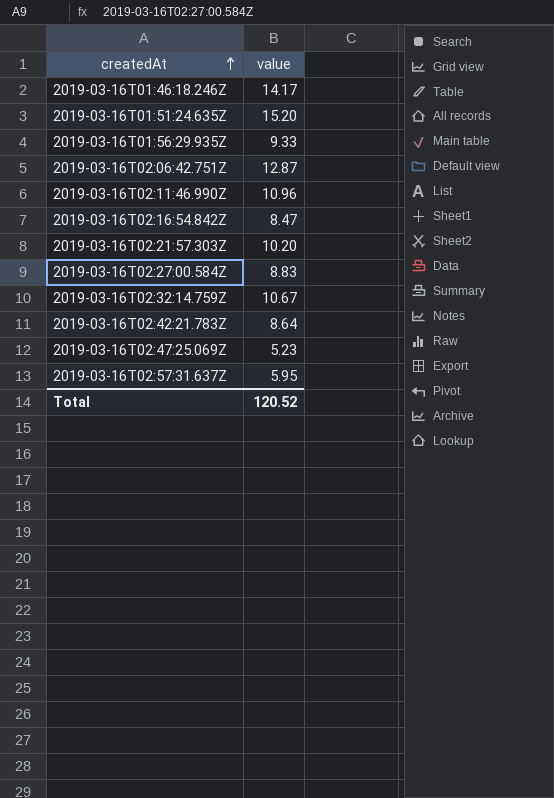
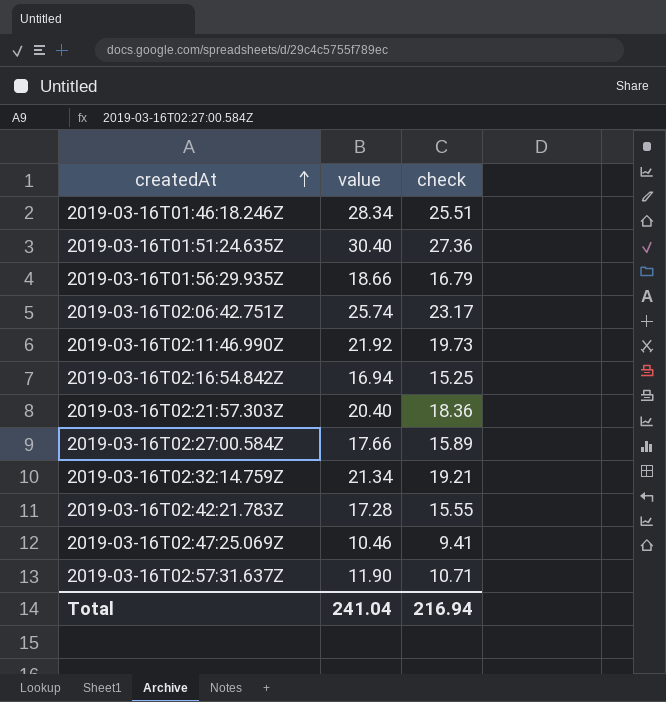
column check | formula: none -> [value] * 0.9
2019-03-16T01:46:18.246Z | value: 14.17 -> 28.34
2019-03-16T01:51:24.635Z | value: 15.20 -> 30.40
2019-03-16T01:56:29.935Z | value: 9.33 -> 18.66
2019-03-16T02:06:42.751Z | value: 12.87 -> 25.74
2019-03-16T02:11:46.990Z | value: 10.96 -> 21.92
2019-03-16T02:16:54.842Z | value: 8.47 -> 16.94
2019-03-16T02:21:57.303Z | value: 10.20 -> 20.40
2019-03-16T02:27:00.584Z | value: 8.83 -> 17.66
2019-03-16T02:32:14.759Z | value: 10.67 -> 21.34
2019-03-16T02:42:21.783Z | value: 8.64 -> 17.28
2019-03-16T02:47:25.069Z | value: 5.23 -> 10.46
2019-03-16T02:57:31.637Z | value: 5.95 -> 11.90
Total | value: 120.52 -> 241.04

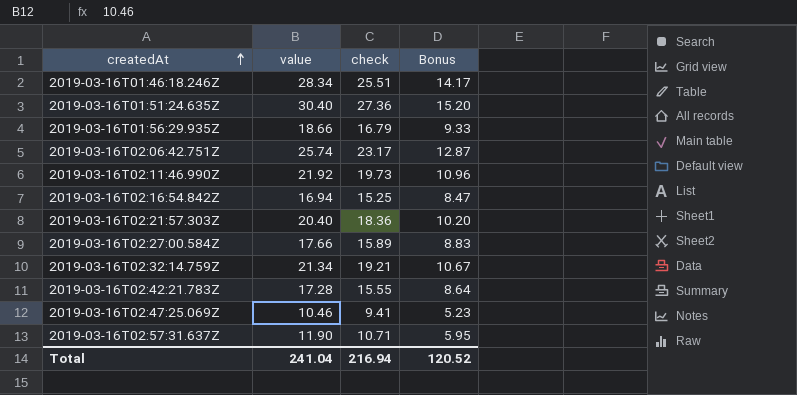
column Bonus | formula: none -> [value] * 0.5

